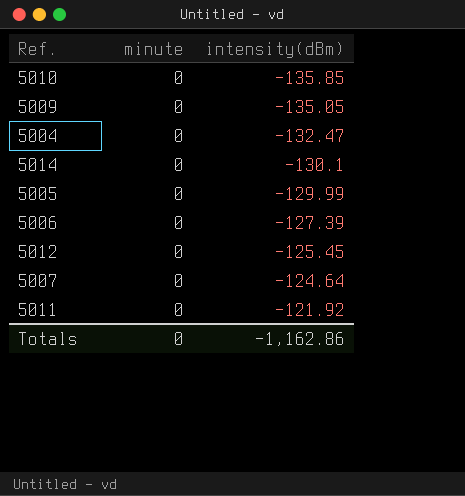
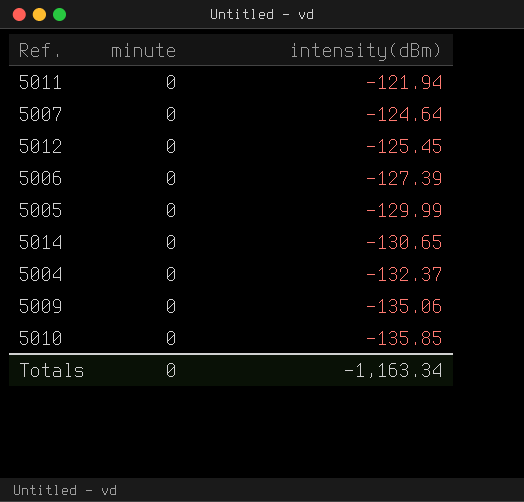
row order: intensity(dBm) ascending -> intensity(dBm) descending
5011 | intensity(dBm): -121.92 -> -121.94
5014 | intensity(dBm): -130.1 -> -130.65
5004 | intensity(dBm): -132.47 -> -132.37
5009 | intensity(dBm): -135.05 -> -135.06
Totals | intensity(dBm): -1,162.86 -> -1,163.34

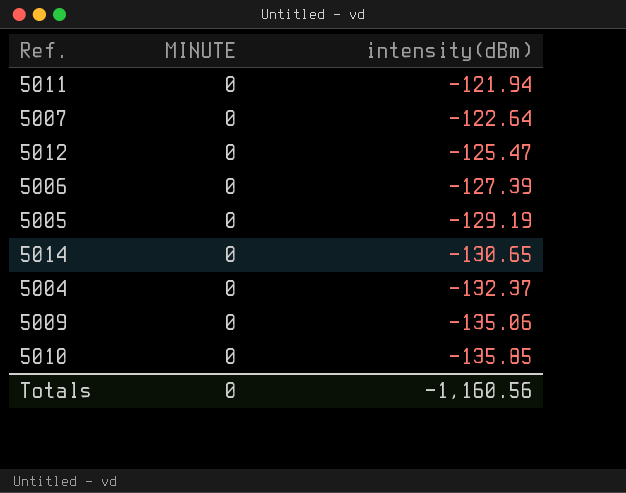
column name: minute -> MINUTE
5007 | intensity(dBm): -124.64 -> -122.64
5012 | intensity(dBm): -125.45 -> -125.47
5005 | intensity(dBm): -129.99 -> -129.19
Totals | intensity(dBm): -1,163.34 -> -1,160.56

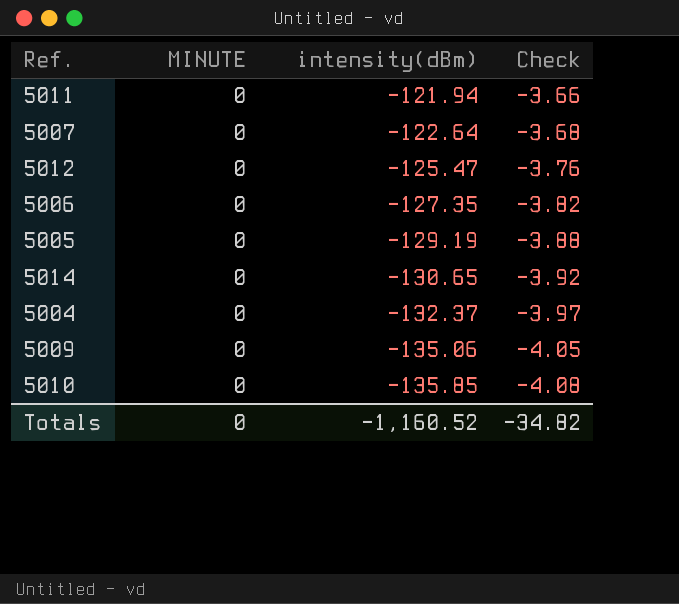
column Check | formula: none -> [intensity(dBm)] * 0.03
5006 | intensity(dBm): -127.39 -> -127.35
Totals | intensity(dBm): -1,160.56 -> -1,160.52

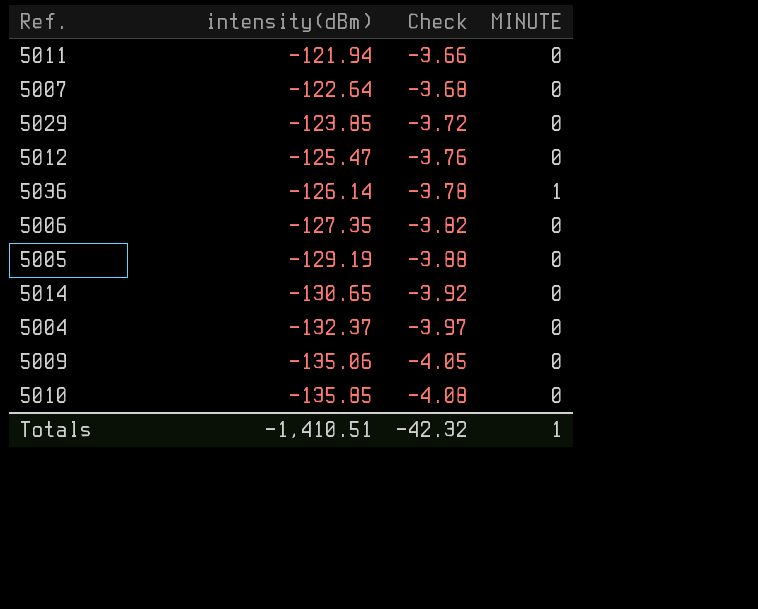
column MINUTE | position: 2 -> 4
row 5029: none -> -123.85 | -3.72 | 0
row 5036: none -> -126.14 | -3.78 | 1
Totals | intensity(dBm): -1,160.52 -> -1,410.51
Totals | Check: -34.82 -> -42.32
Totals | MINUTE: 0 -> 1

